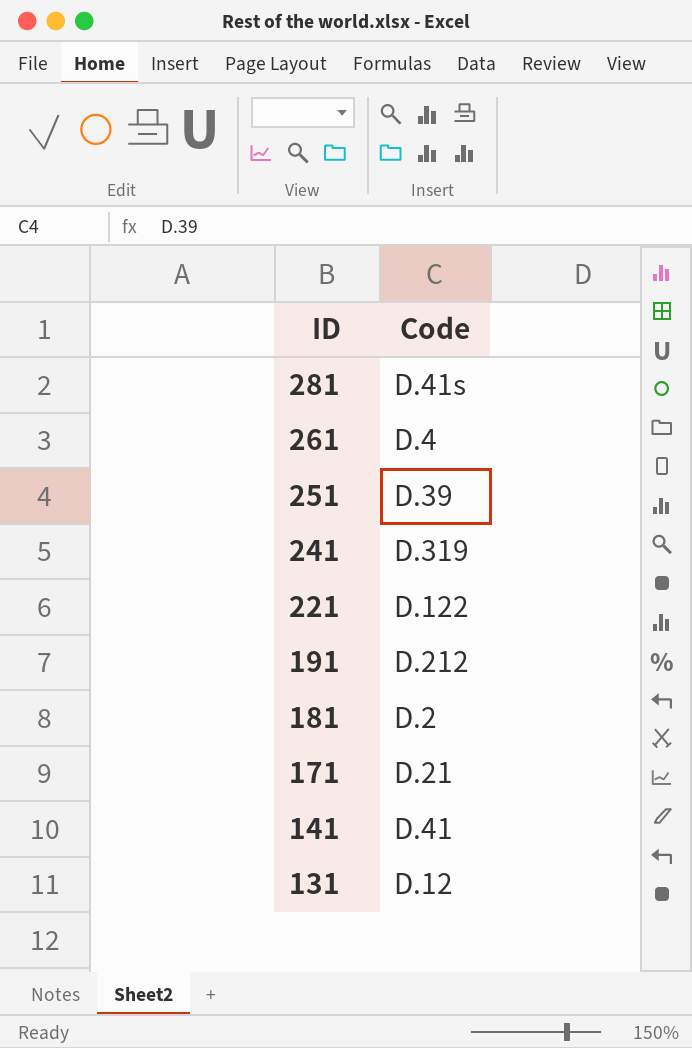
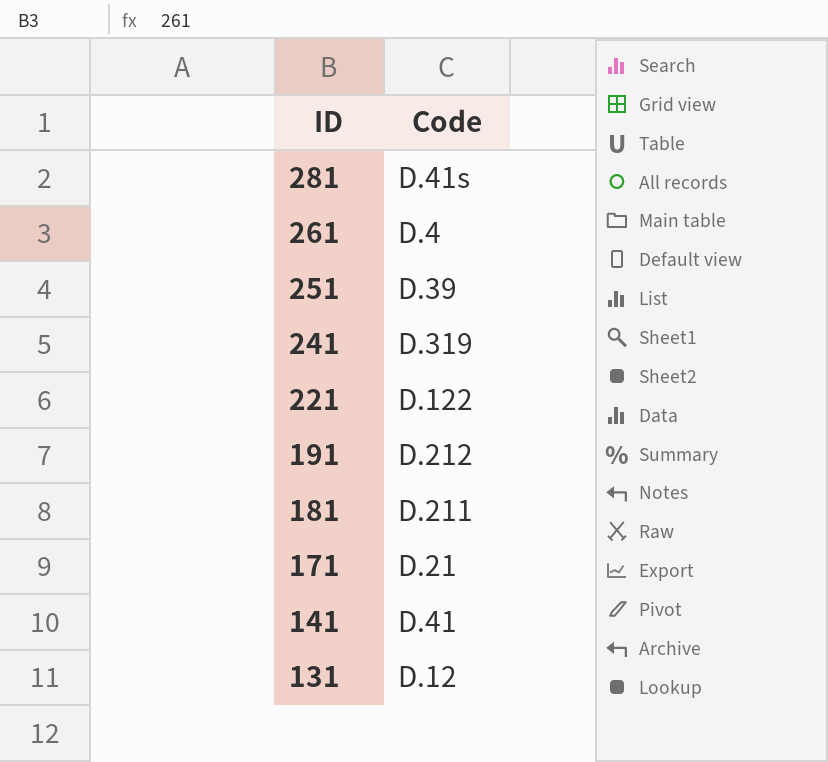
181 | Code: D.2 -> D.211

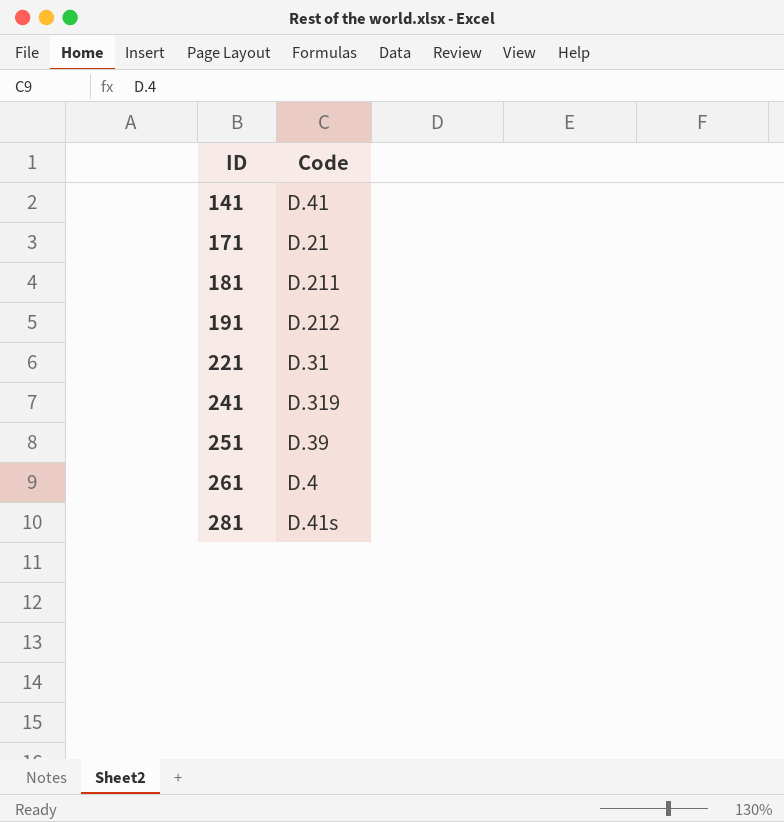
row order: ID descending -> ID ascending
row 131: D.12 -> none
221 | Code: D.122 -> D.31

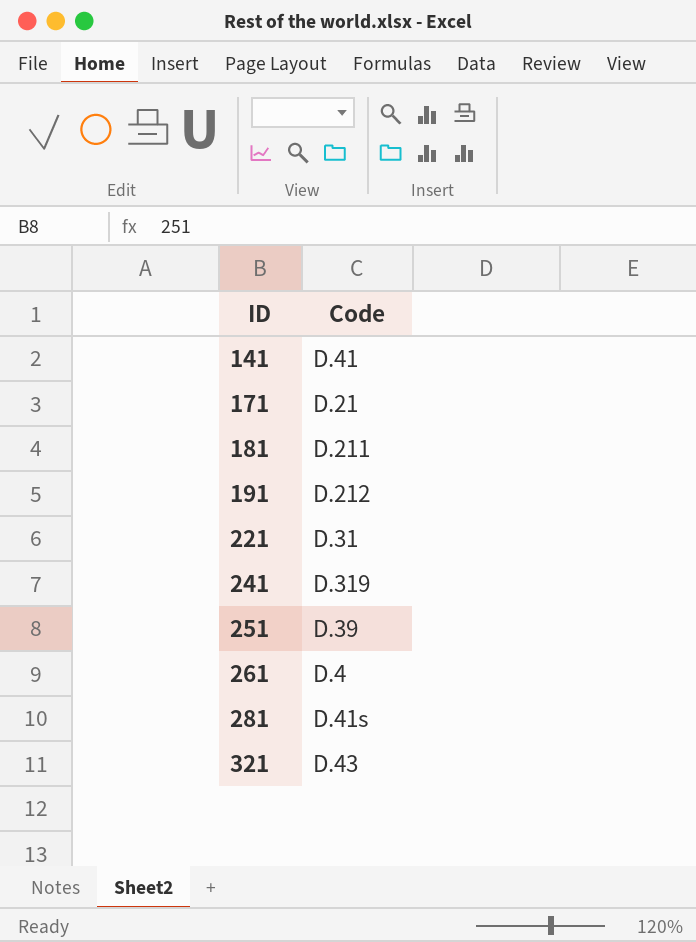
row 321: none -> D.43

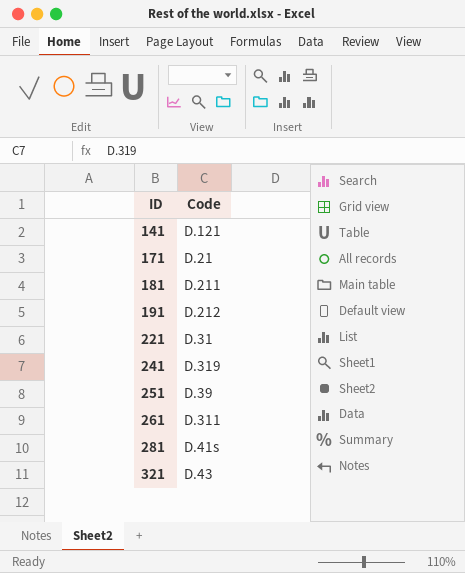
141 | Code: D.41 -> D.121
261 | Code: D.4 -> D.311

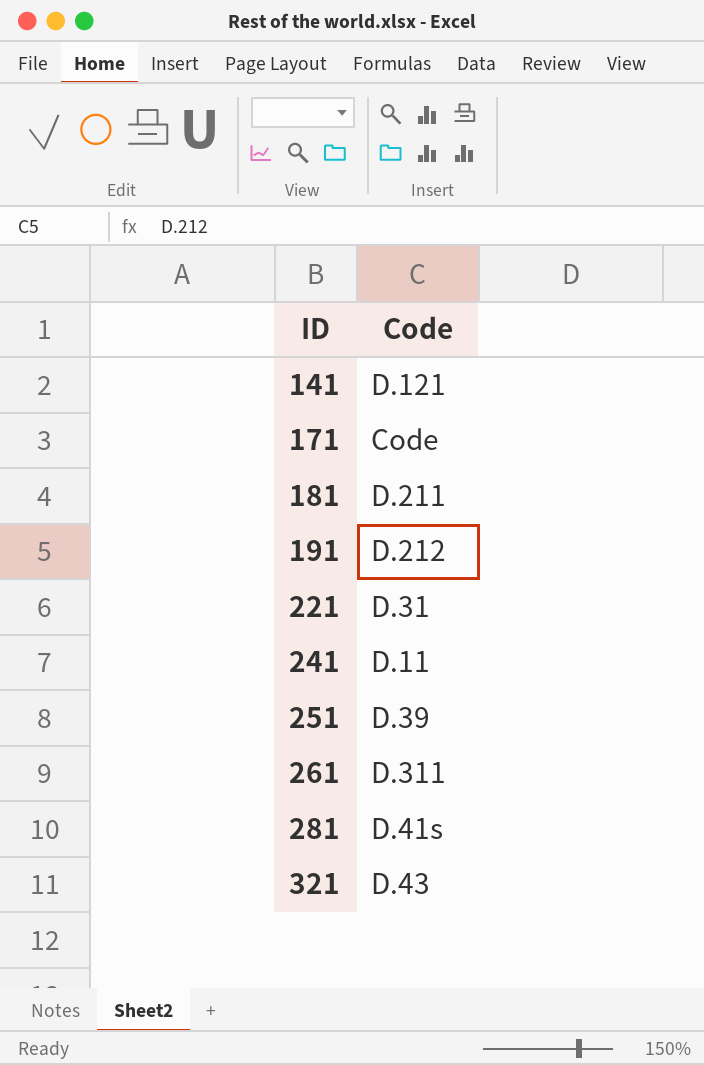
171 | Code: D.21 -> Code
241 | Code: D.319 -> D.11

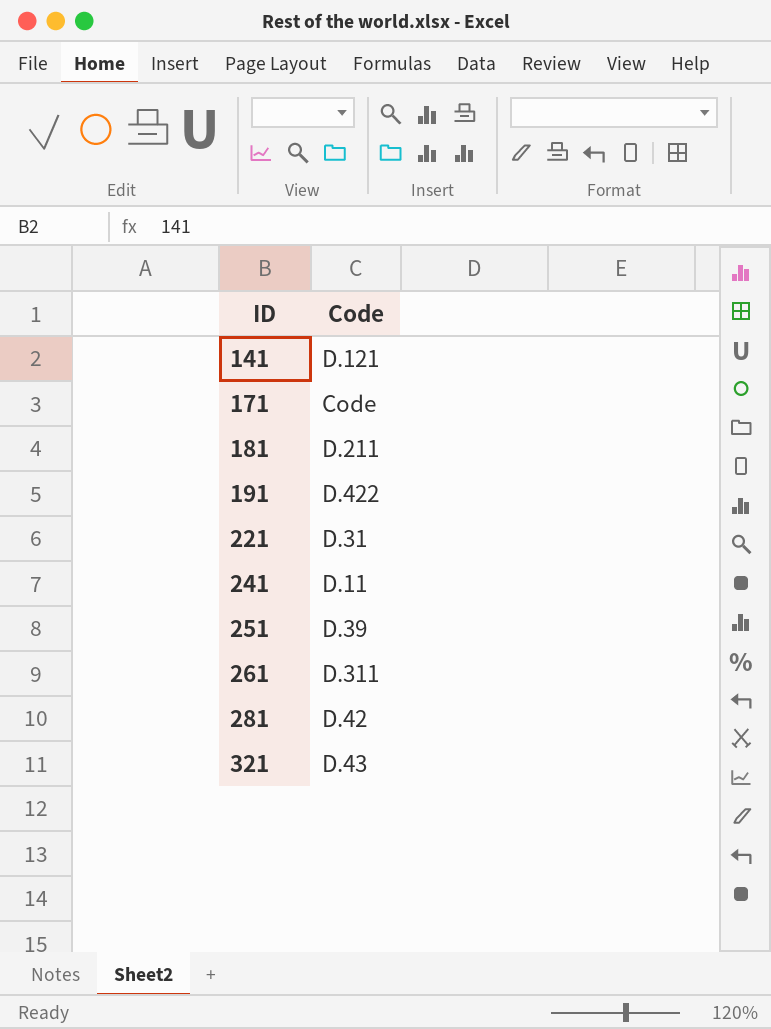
191 | Code: D.212 -> D.422
281 | Code: D.41s -> D.42

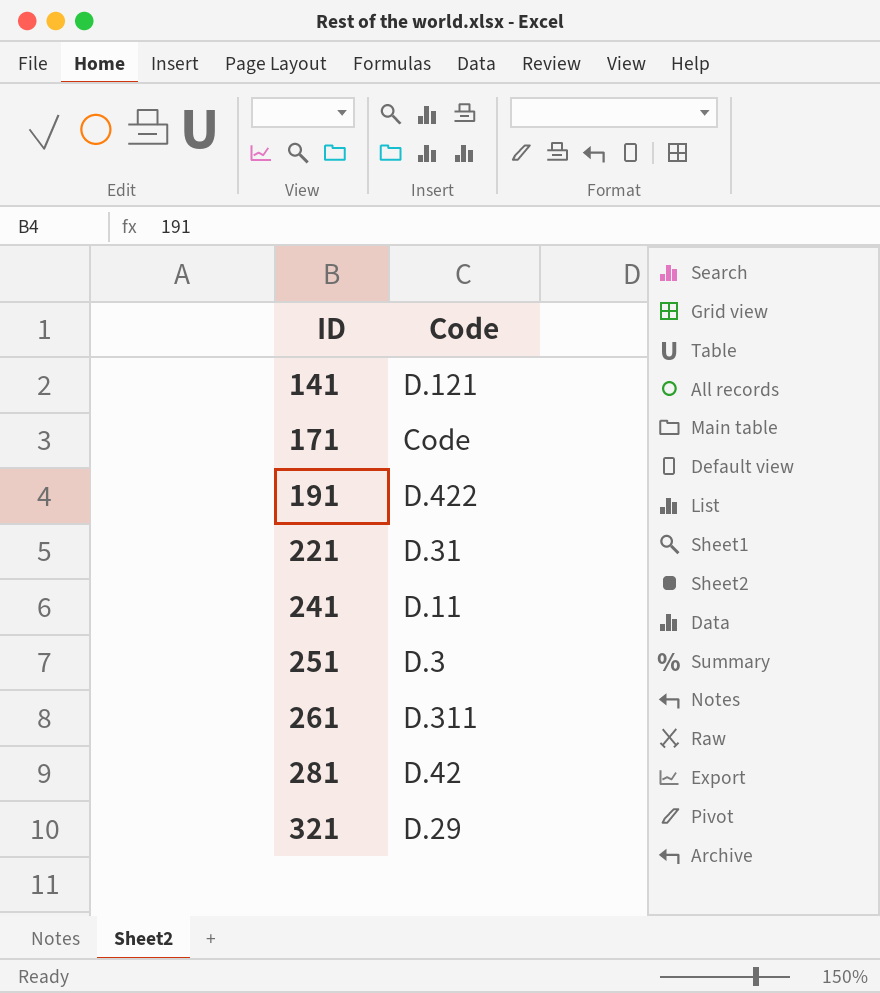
row 181: D.211 -> none
251 | Code: D.39 -> D.3
321 | Code: D.43 -> D.29

